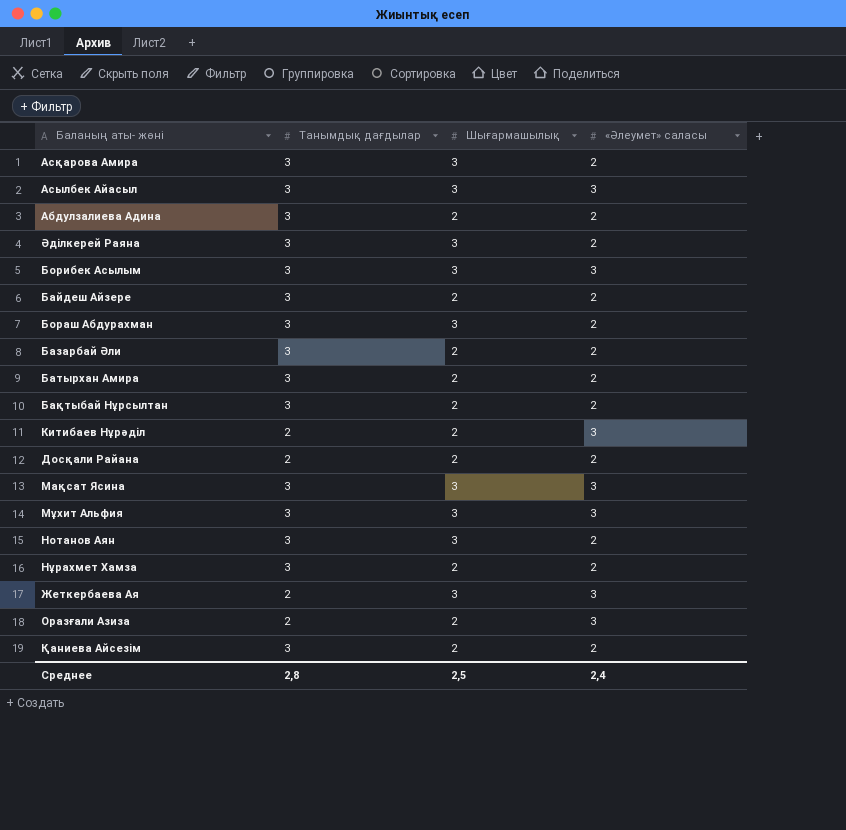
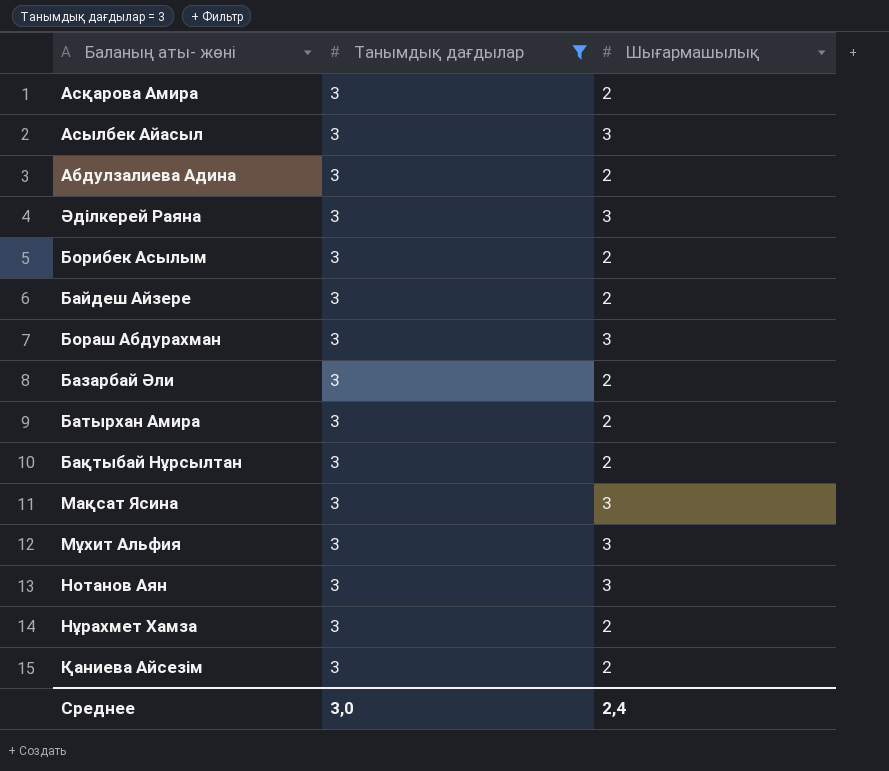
filter: none -> Танымдық дағдылар = 3
column «Әлеумет» саласы | position: 4 -> none
Асқарова Амира | Шығармашылық: 3 -> 2
Борибек Асылым | Шығармашылық: 3 -> 2
Среднее | Танымдық дағдылар: 2,8 -> 3,0
Среднее | Шығармашылық: 2,5 -> 2,4

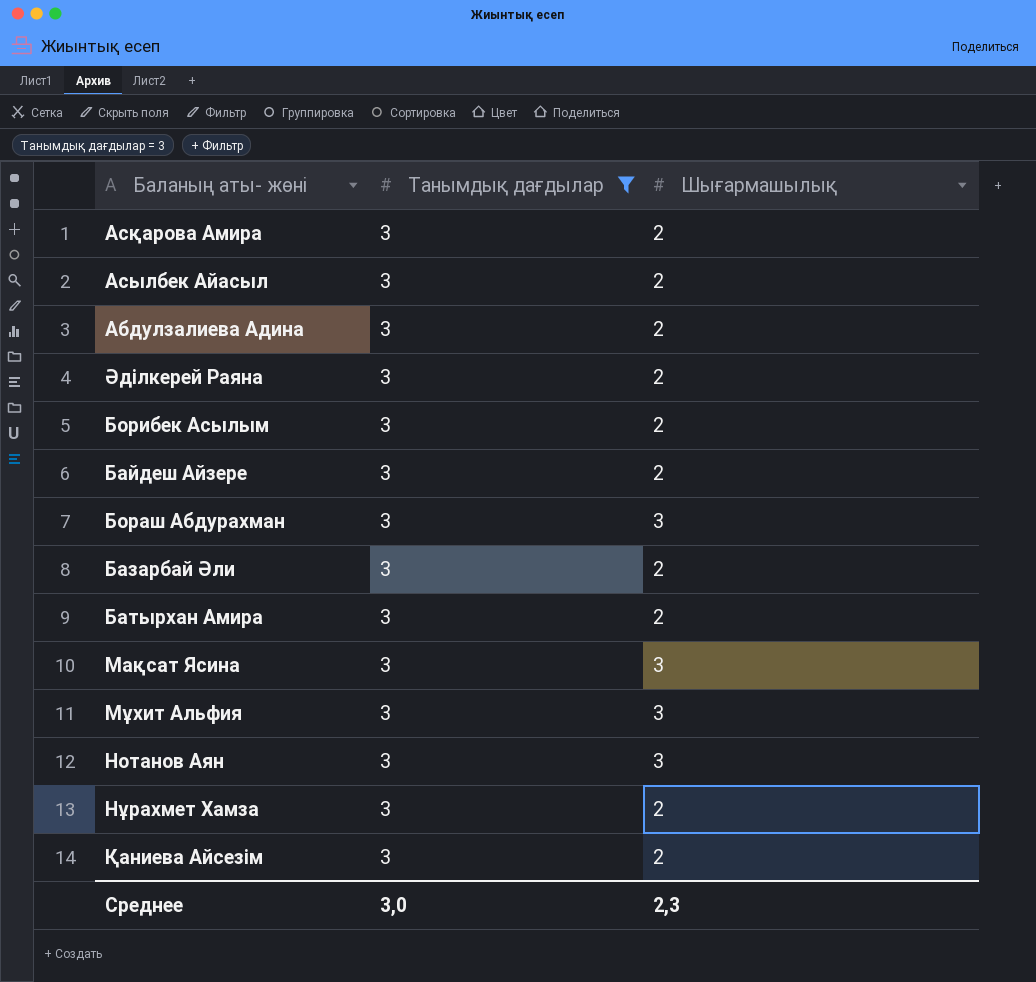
row Бақтыбай Нұрсылтан: 3 | 2 -> none
Асылбек Айасыл | Шығармашылық: 3 -> 2
Әділкерей Раяна | Шығармашылық: 3 -> 2
Среднее | Шығармашылық: 2,4 -> 2,3

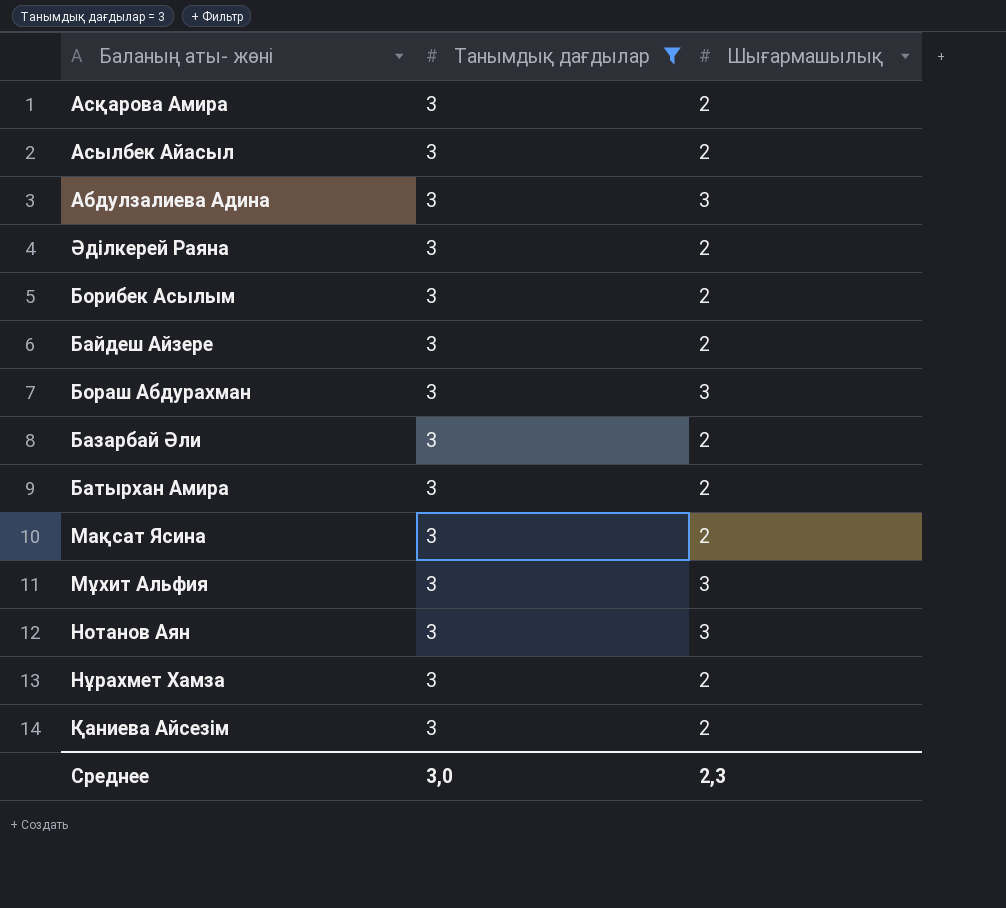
Абдулзалиева Адина | Шығармашылық: 2 -> 3
Мақсат Ясина | Шығармашылық: 3 -> 2

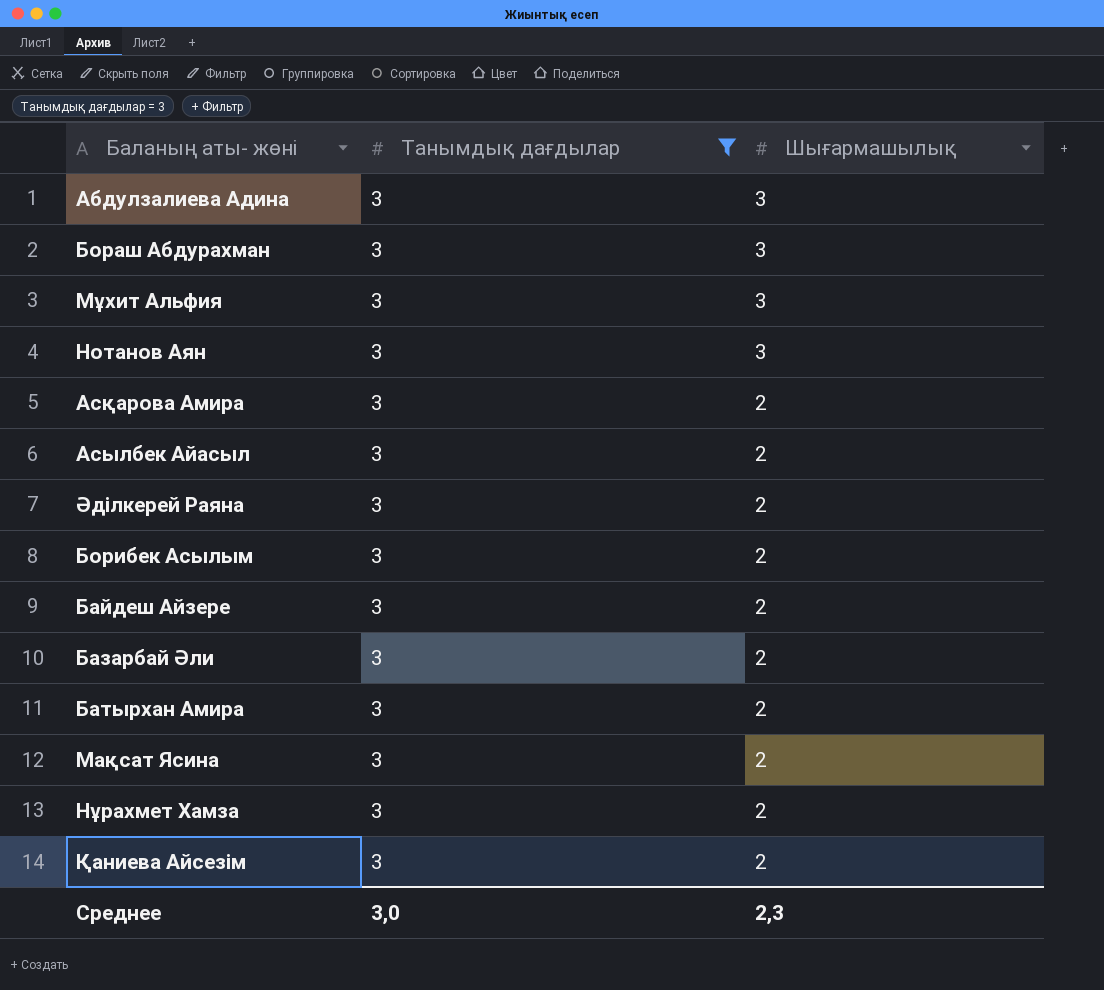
row order: none -> Шығармашылық descending

